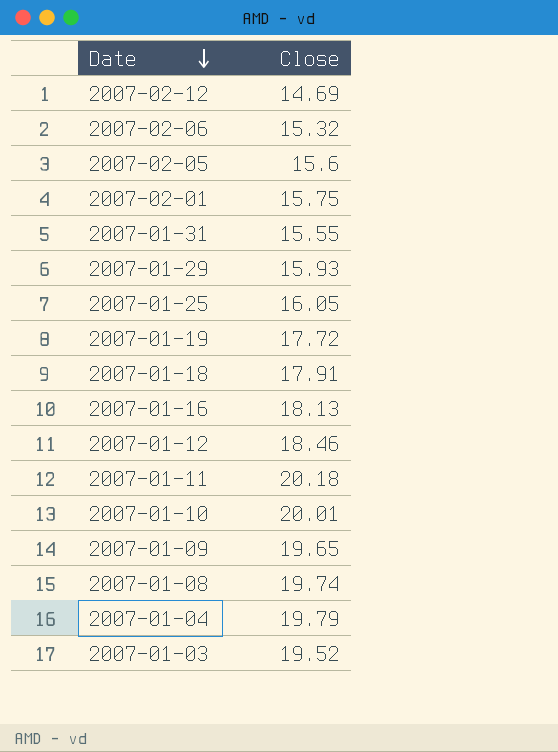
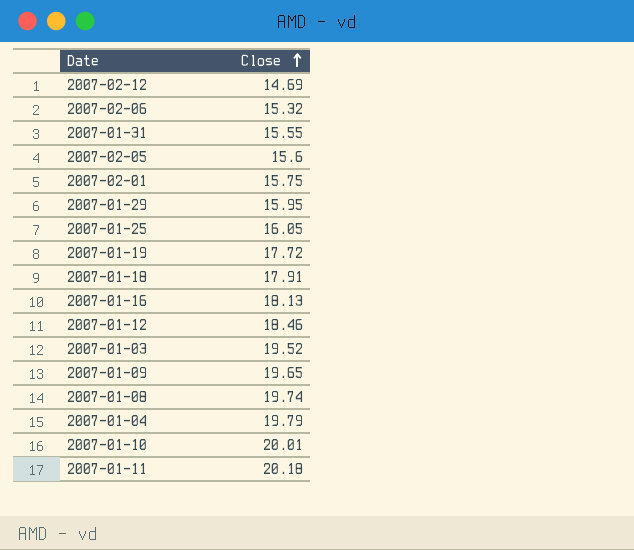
row order: Date descending -> Close ascending
2007-01-29 | Close: 15.93 -> 15.95

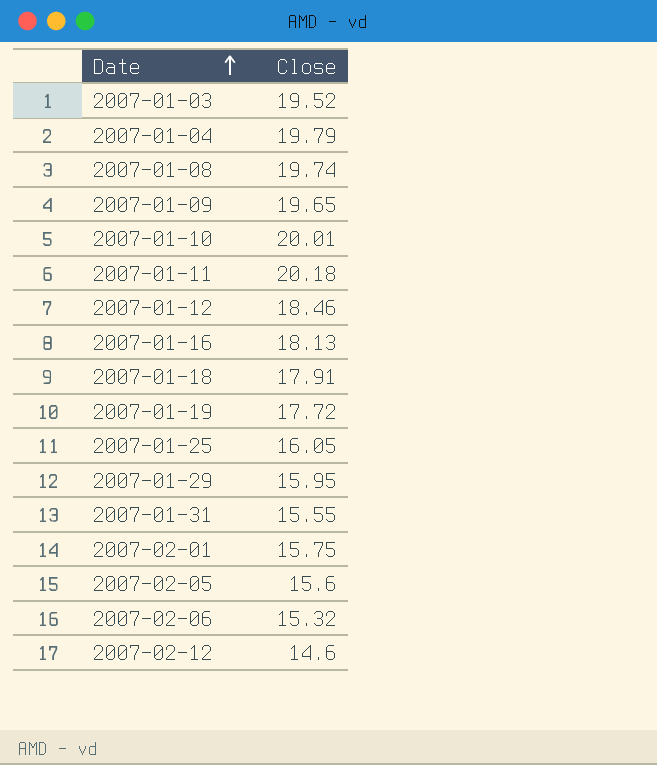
row order: Close ascending -> Date ascending
2007-02-12 | Close: 14.69 -> 14.6

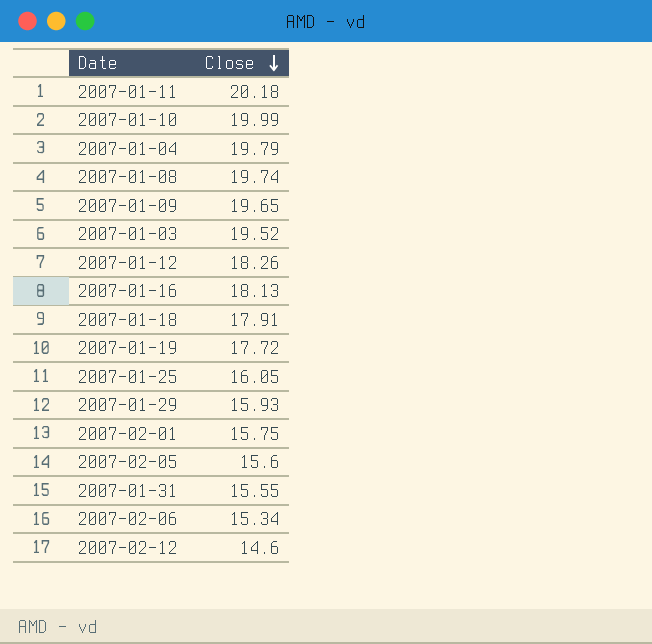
row order: Date ascending -> Close descending
2007-01-10 | Close: 20.01 -> 19.99
2007-01-12 | Close: 18.46 -> 18.26
2007-01-29 | Close: 15.95 -> 15.93
2007-02-06 | Close: 15.32 -> 15.34

